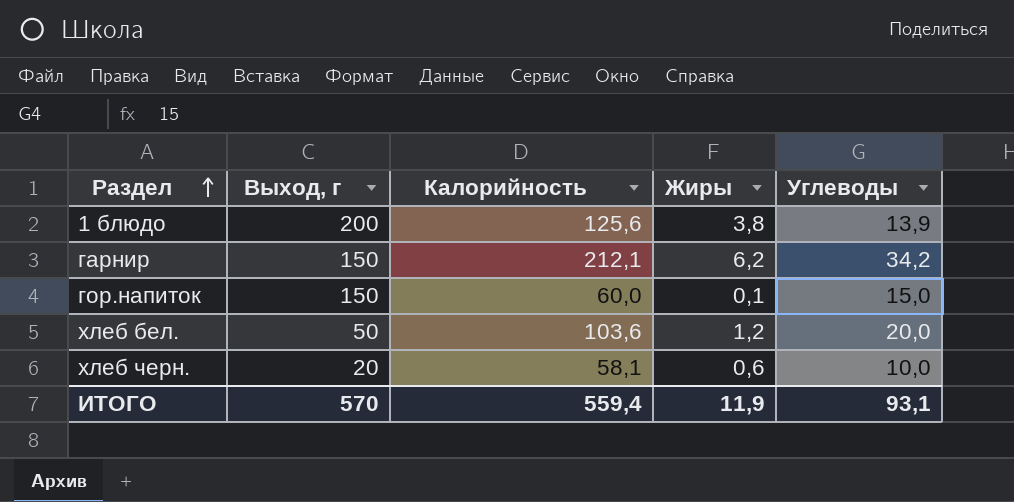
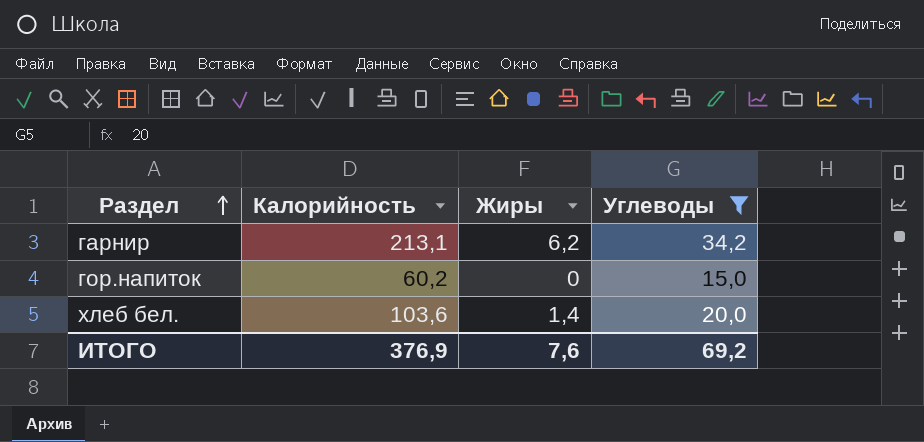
filter: none -> Углеводы >= 15,0
column Выход, г | position: 2 -> none
гарнир | Калорийность: 212,1 -> 213,1
гор.напиток | Калорийность: 60,0 -> 60,2
гор.напиток | Жиры: 0,1 -> 0
хлеб бел. | Жиры: 1,2 -> 1,4
ИТОГО | Калорийность: 559,4 -> 376,9
ИТОГО | Жиры: 11,9 -> 7,6
ИТОГО | Углеводы: 93,1 -> 69,2

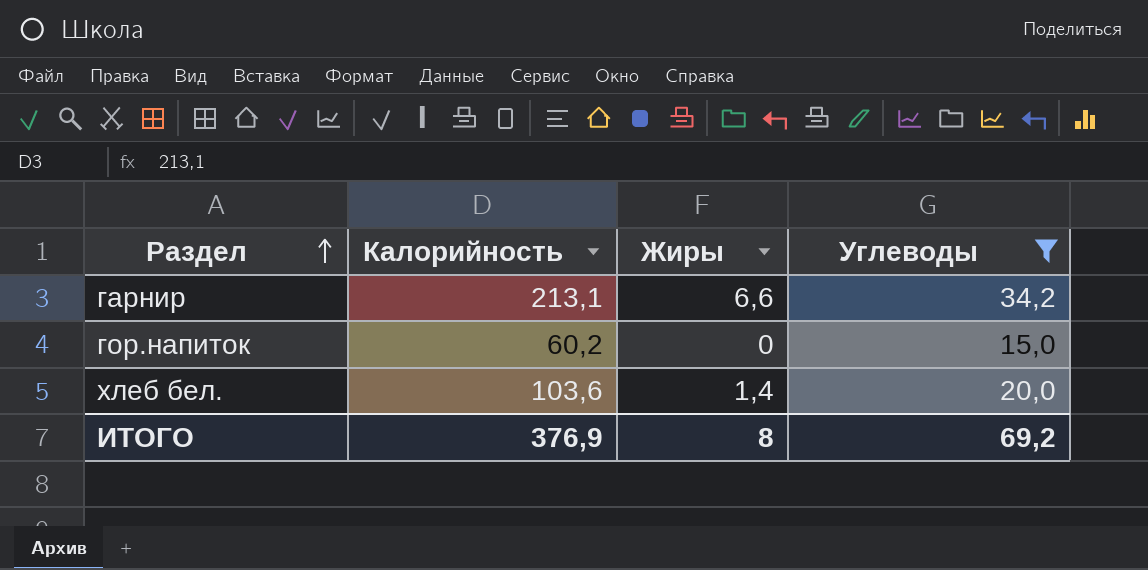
гарнир | Жиры: 6,2 -> 6,6
ИТОГО | Жиры: 7,6 -> 8

